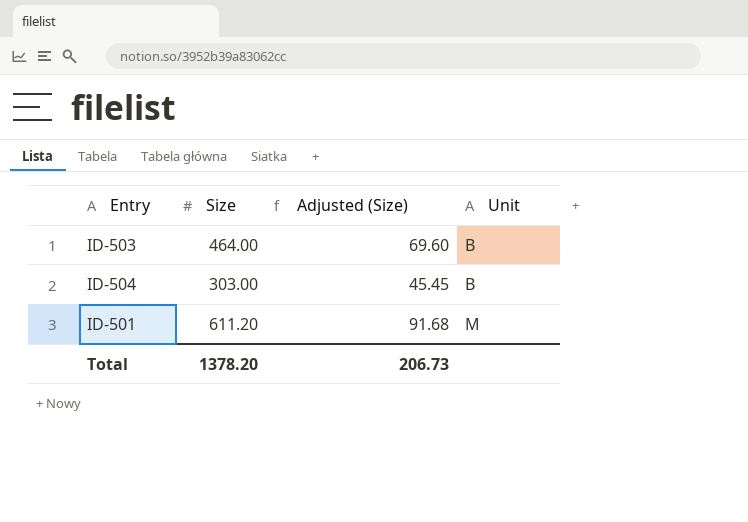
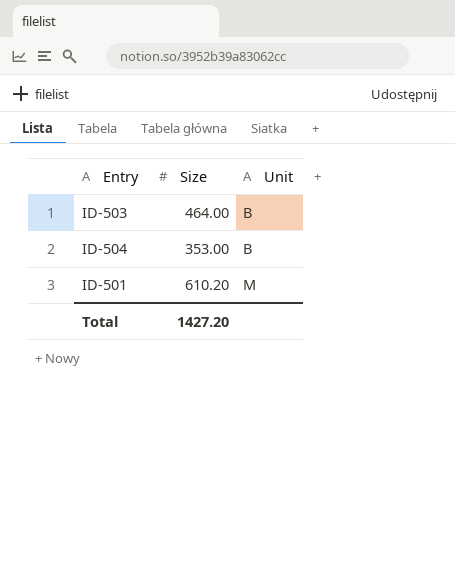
column Adjusted (Size) | formula: [Size] * 0.15 -> none
ID-504 | Size: 303.00 -> 353.00
ID-501 | Size: 611.20 -> 610.20
Total | Size: 1378.20 -> 1427.20

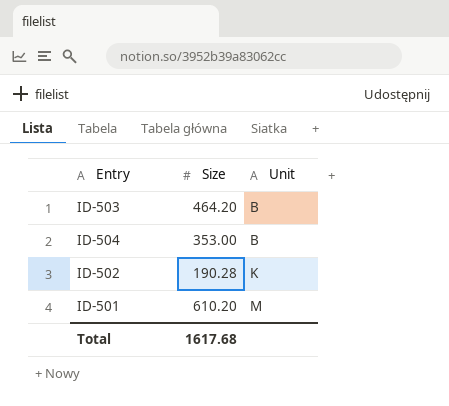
ID-503 | Size: 464.00 -> 464.20
row ID-502: none -> 190.28 | K
Total | Size: 1427.20 -> 1617.68

